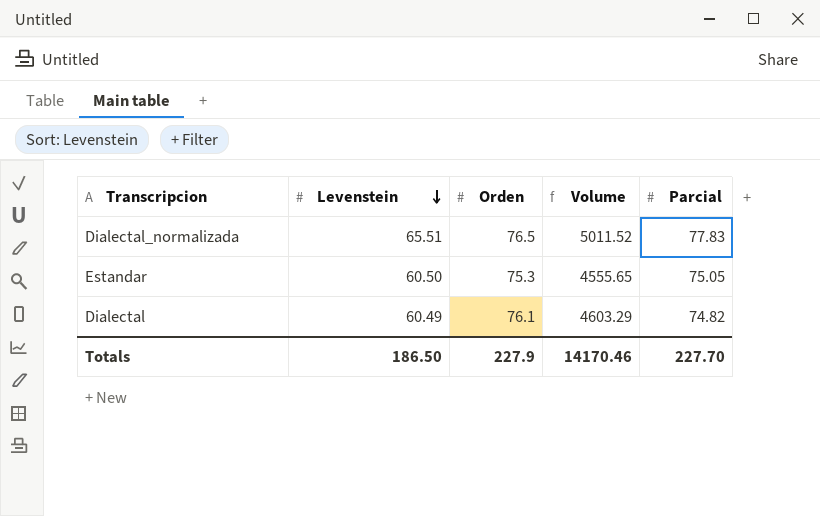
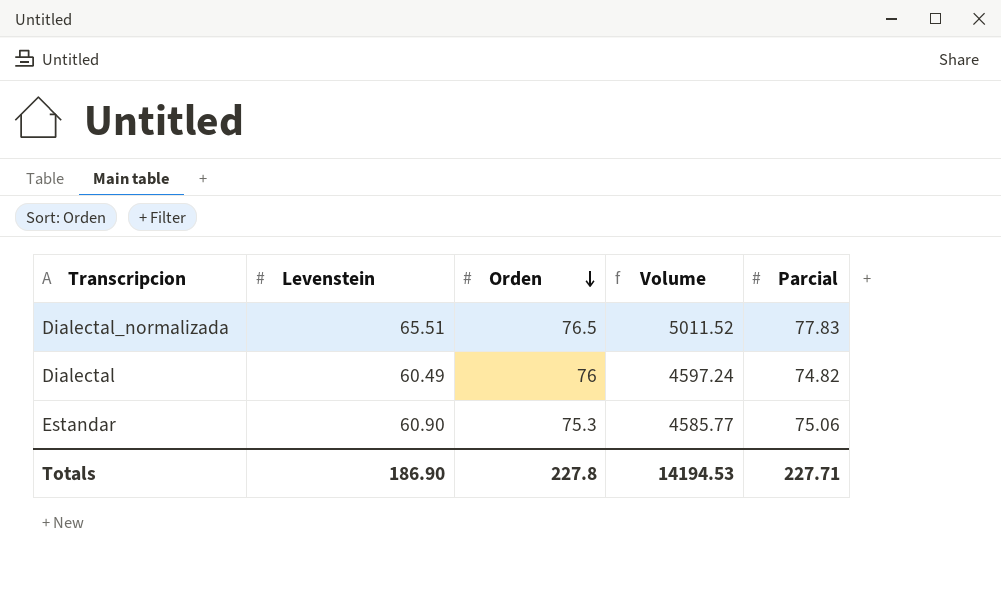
row order: Levenstein descending -> Orden descending
Dialectal | Orden: 76.1 -> 76
Dialectal | Volume: 4603.29 -> 4597.24
Estandar | Levenstein: 60.50 -> 60.90
Estandar | Volume: 4555.65 -> 4585.77
Estandar | Parcial: 75.05 -> 75.06
Totals | Levenstein: 186.50 -> 186.90
Totals | Orden: 227.9 -> 227.8
Totals | Volume: 14170.46 -> 14194.53
Totals | Parcial: 227.70 -> 227.71

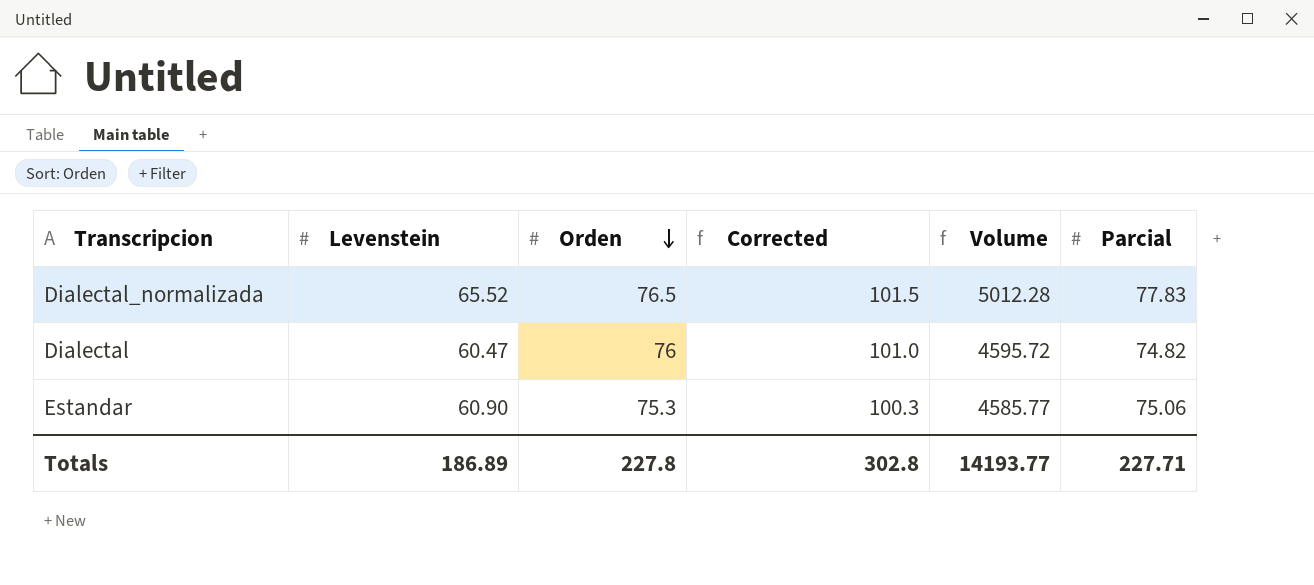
column Corrected | formula: none -> [Orden] + 25
Dialectal_normalizada | Levenstein: 65.51 -> 65.52
Dialectal_normalizada | Volume: 5011.52 -> 5012.28
Dialectal | Levenstein: 60.49 -> 60.47
Dialectal | Volume: 4597.24 -> 4595.72
Totals | Levenstein: 186.90 -> 186.89
Totals | Volume: 14194.53 -> 14193.77

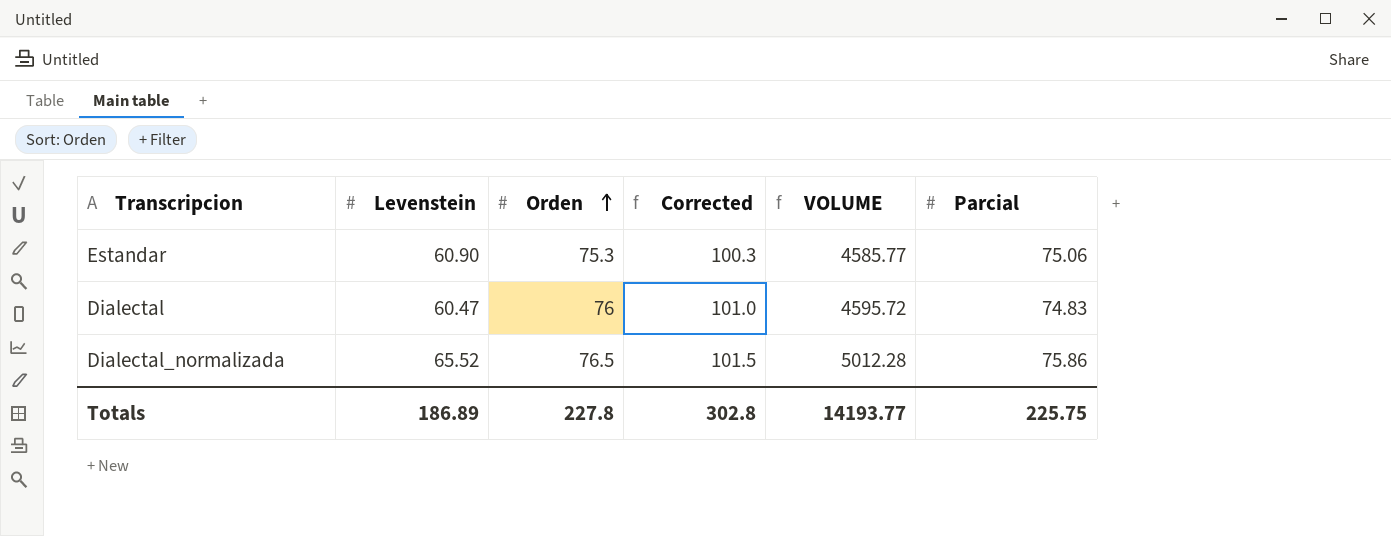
row order: Orden descending -> Orden ascending
column name: Volume -> VOLUME
Dialectal | Parcial: 74.82 -> 74.83
Dialectal_normalizada | Parcial: 77.83 -> 75.86
Totals | Parcial: 227.71 -> 225.75

